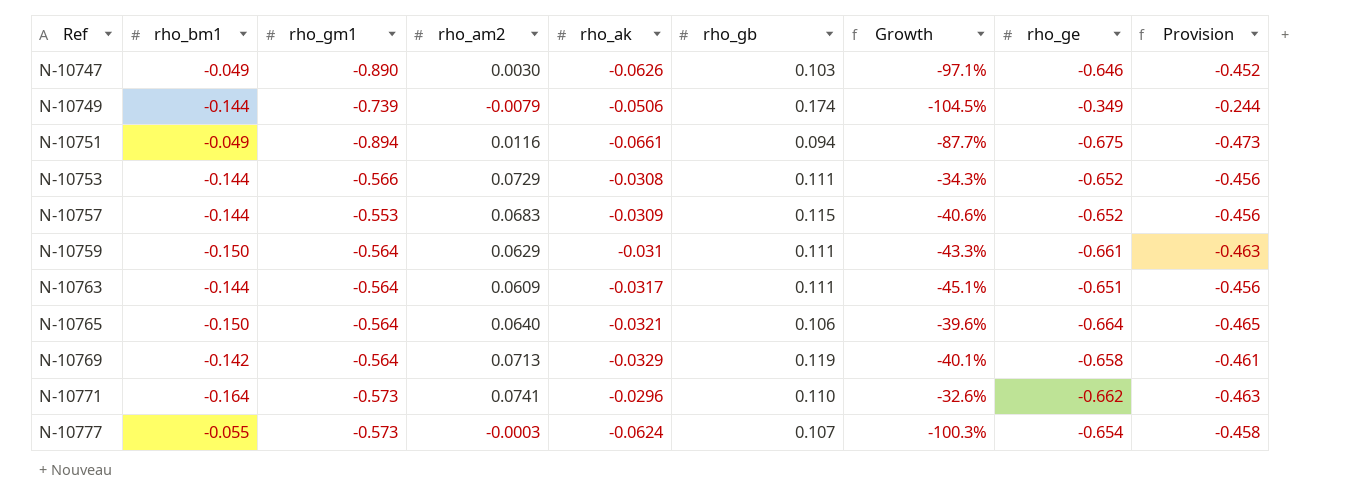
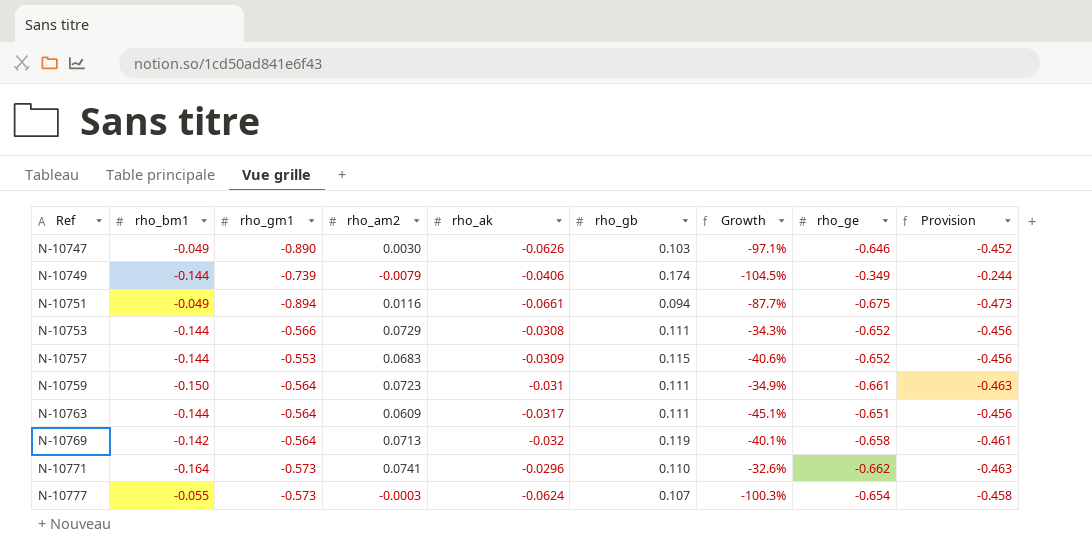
row N-10765: -0.150 | -0.564 | 0.0640 | -0.0321 | 0.106 | -39.6% | -0.664 | -0.465 -> none
N-10749 | rho_ak: -0.0506 -> -0.0406
N-10759 | rho_am2: 0.0629 -> 0.0723
N-10759 | Growth: -43.3% -> -34.9%
N-10769 | rho_ak: -0.0329 -> -0.032

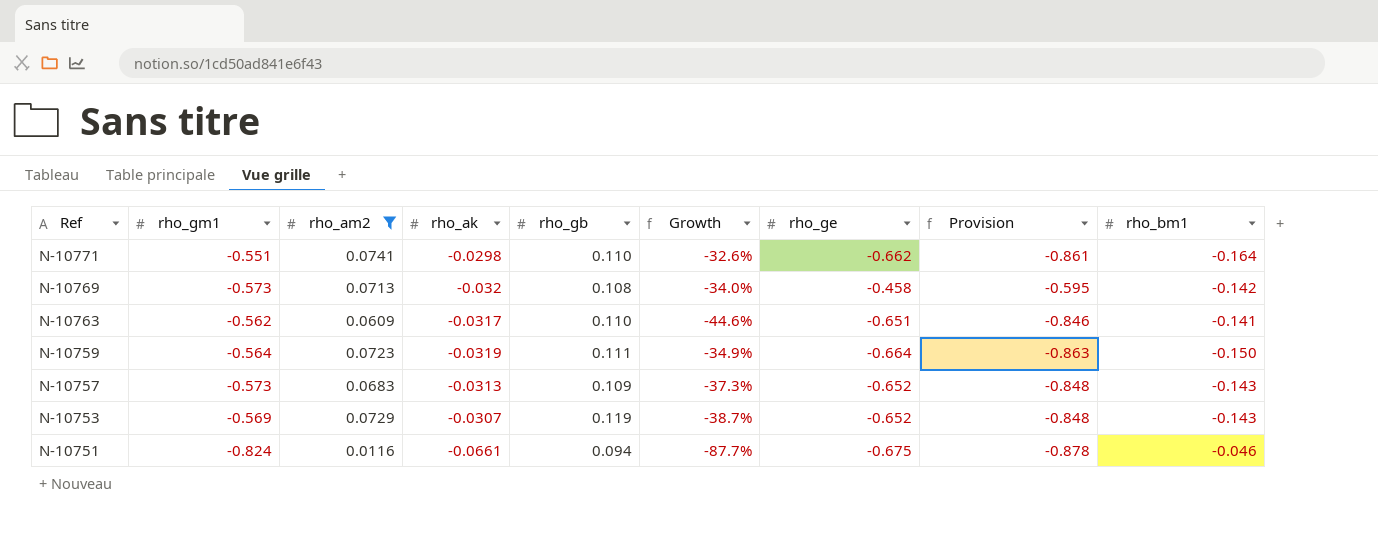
filter: none -> rho_am2 >= 0.0116
row order: Ref ascending -> Ref descending
column Provision | formula: [rho_ge] * 0.7 -> [rho_ge] * 1.3
column rho_bm1 | position: 2 -> 9
N-10771 | rho_gm1: -0.573 -> -0.551
N-10771 | rho_ak: -0.0296 -> -0.0298
N-10769 | rho_gm1: -0.564 -> -0.573
N-10769 | rho_gb: 0.119 -> 0.108
N-10769 | Growth: -40.1% -> -34.0%
N-10769 | rho_ge: -0.658 -> -0.458
N-10763 | rho_gm1: -0.564 -> -0.562
N-10763 | rho_gb: 0.111 -> 0.110
N-10763 | Growth: -45.1% -> -44.6%
N-10763 | rho_bm1: -0.144 -> -0.141
N-10759 | rho_ak: -0.031 -> -0.0319
N-10759 | rho_ge: -0.661 -> -0.664
N-10757 | rho_gm1: -0.553 -> -0.573
N-10757 | rho_ak: -0.0309 -> -0.0313
N-10757 | rho_gb: 0.115 -> 0.109
N-10757 | Growth: -40.6% -> -37.3%
N-10757 | rho_bm1: -0.144 -> -0.143
N-10753 | rho_gm1: -0.566 -> -0.569
N-10753 | rho_ak: -0.0308 -> -0.0307
N-10753 | rho_gb: 0.111 -> 0.119
N-10753 | Growth: -34.3% -> -38.7%
N-10753 | rho_bm1: -0.144 -> -0.143
N-10751 | rho_gm1: -0.894 -> -0.824
N-10751 | rho_bm1: -0.049 -> -0.046

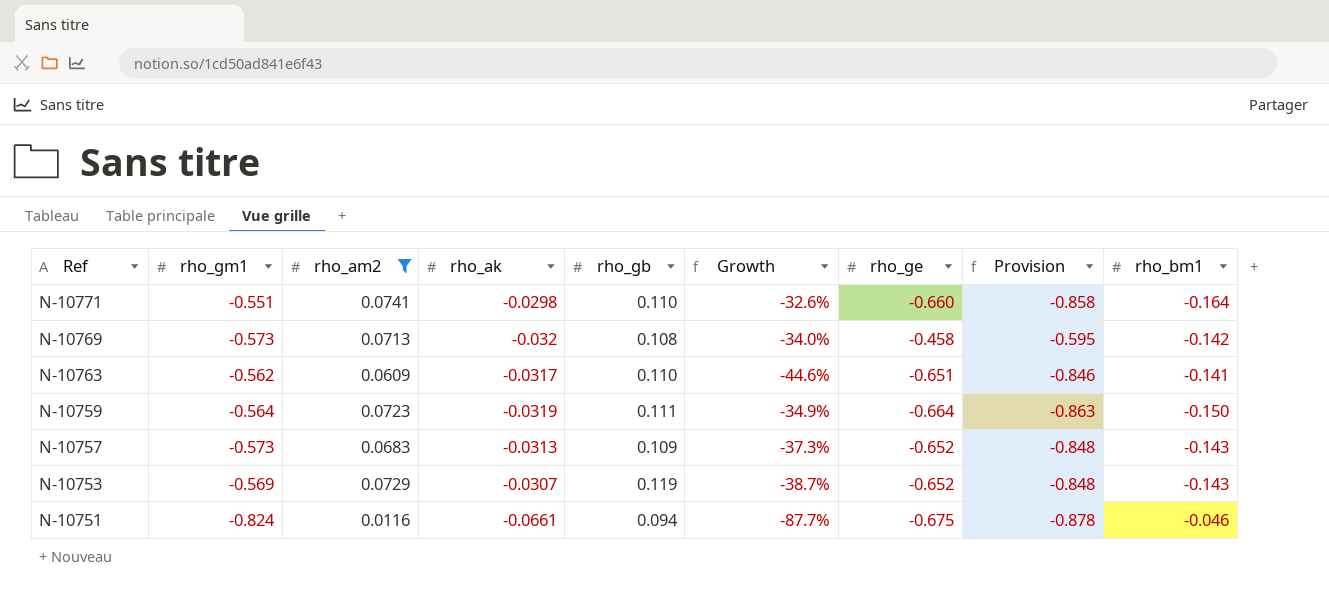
N-10771 | rho_ge: -0.662 -> -0.660
N-10771 | Provision: -0.861 -> -0.858

